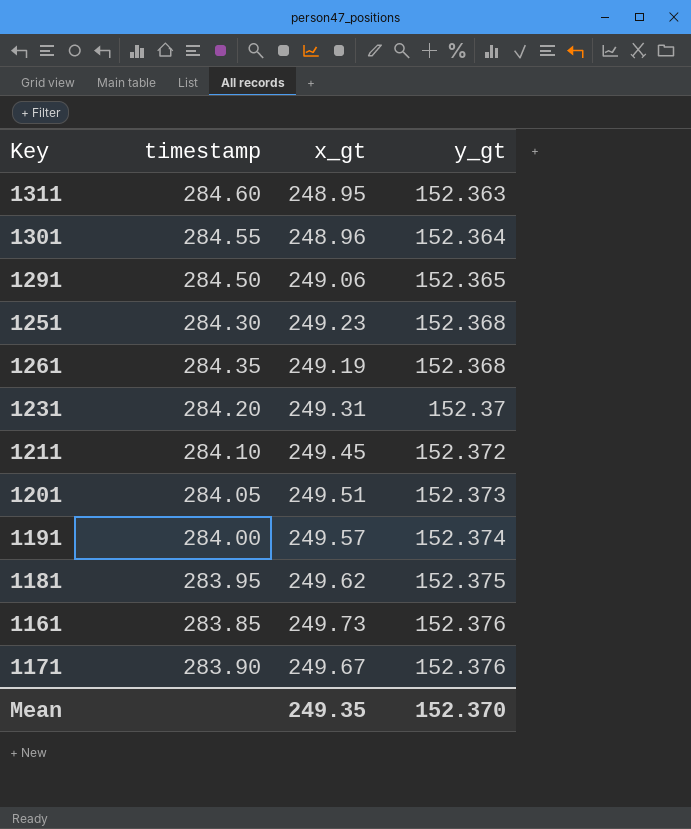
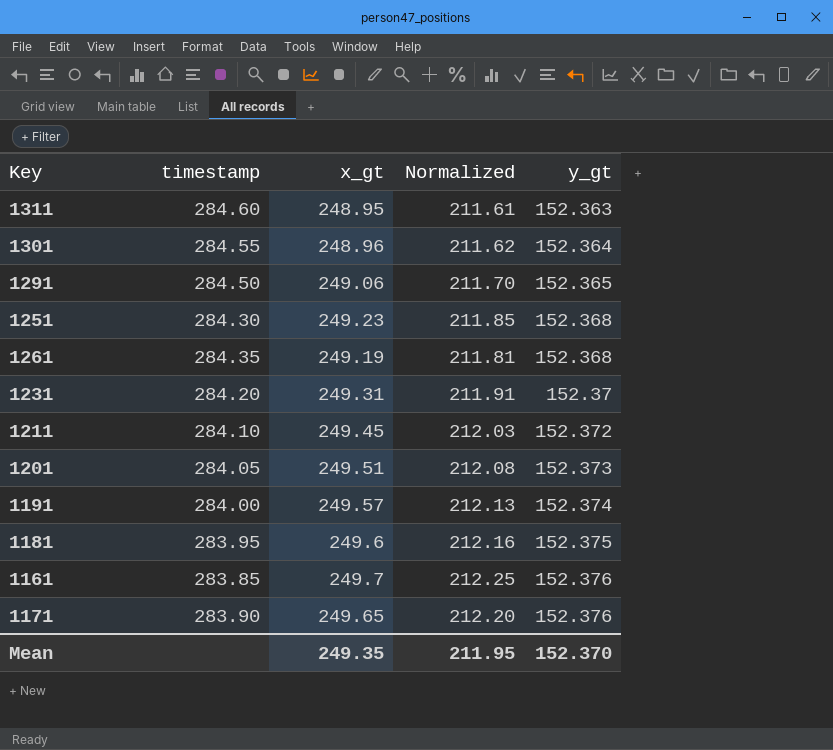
column Normalized | formula: none -> [x_gt] * 0.85
1181 | x_gt: 249.62 -> 249.6
1161 | x_gt: 249.73 -> 249.7
1171 | x_gt: 249.67 -> 249.65

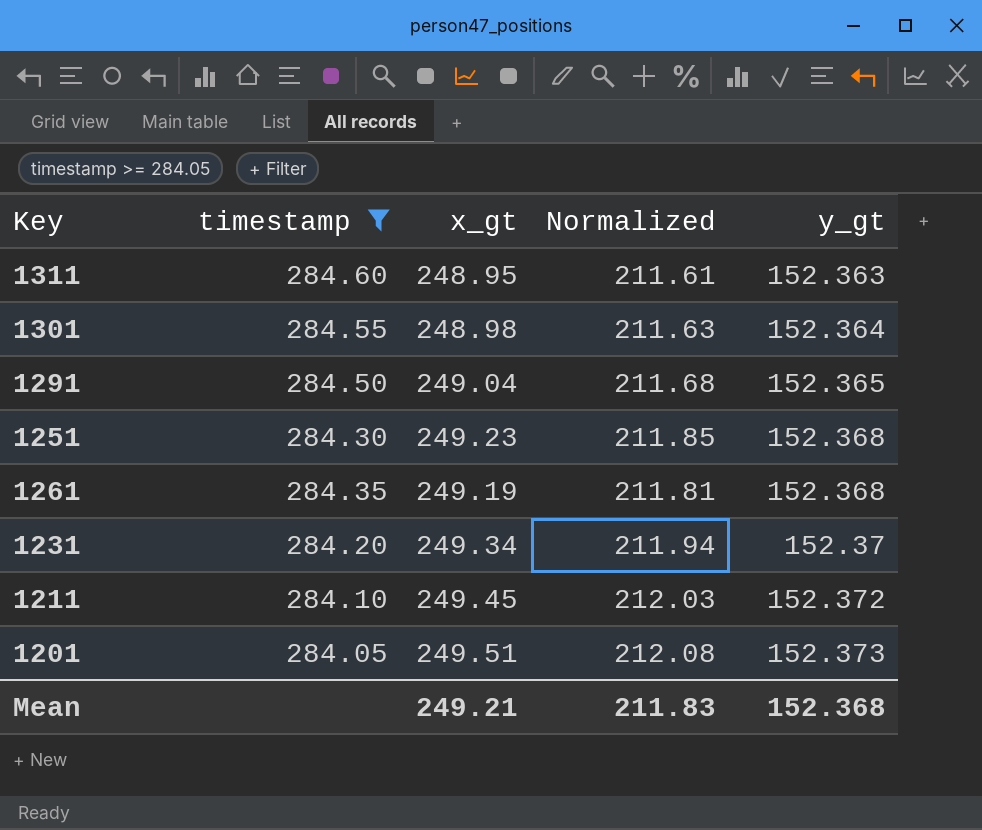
filter: none -> timestamp >= 284.05
1301 | x_gt: 248.96 -> 248.98
1301 | Normalized: 211.62 -> 211.63
1291 | x_gt: 249.06 -> 249.04
1291 | Normalized: 211.70 -> 211.68
1231 | x_gt: 249.31 -> 249.34
1231 | Normalized: 211.91 -> 211.94
Mean | x_gt: 249.35 -> 249.21
Mean | Normalized: 211.95 -> 211.83
Mean | y_gt: 152.370 -> 152.368

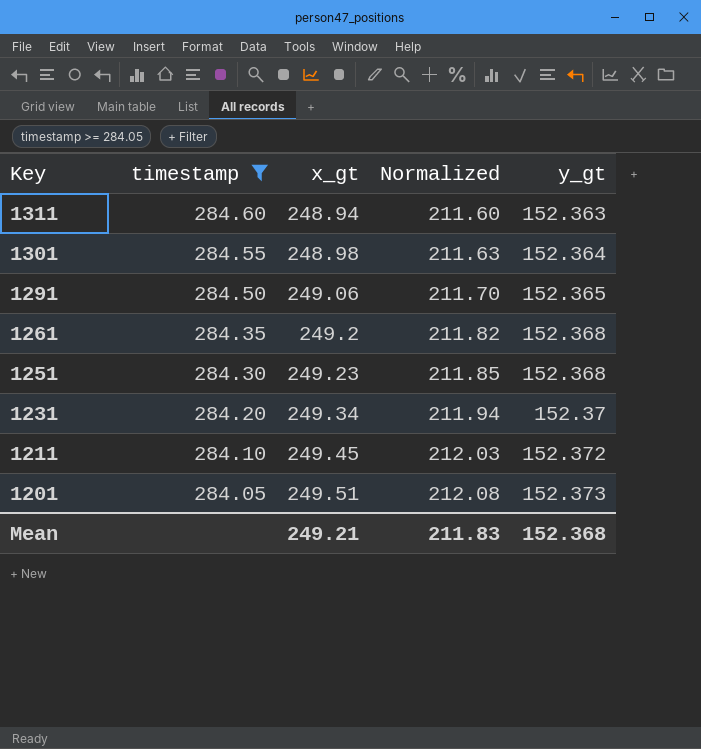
row order: y_gt ascending -> Key descending
1311 | x_gt: 248.95 -> 248.94
1311 | Normalized: 211.61 -> 211.60
1291 | x_gt: 249.04 -> 249.06
1291 | Normalized: 211.68 -> 211.70
1261 | x_gt: 249.19 -> 249.2
1261 | Normalized: 211.81 -> 211.82

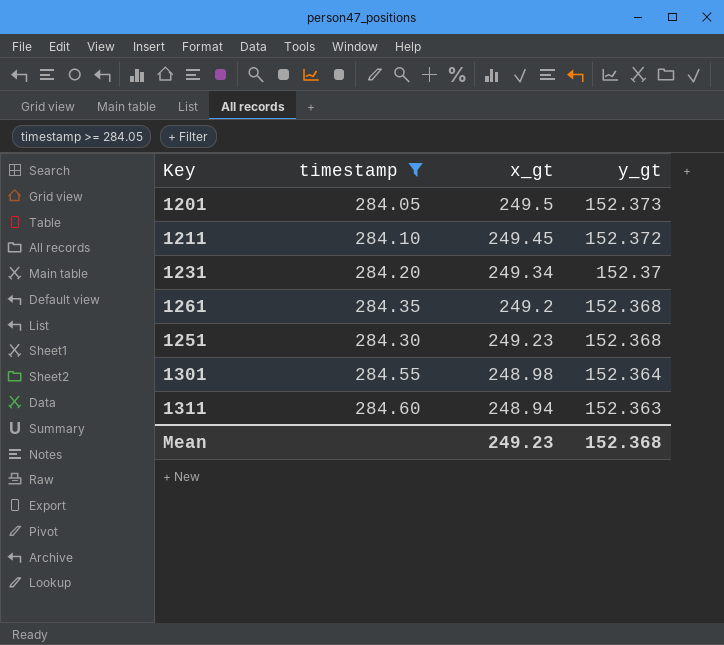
row order: Key descending -> y_gt descending
column Normalized | formula: [x_gt] * 0.85 -> none
row 1291: 284.50 | 249.06 | 211.70 | 152.365 -> none
1201 | x_gt: 249.51 -> 249.5
Mean | x_gt: 249.21 -> 249.23

